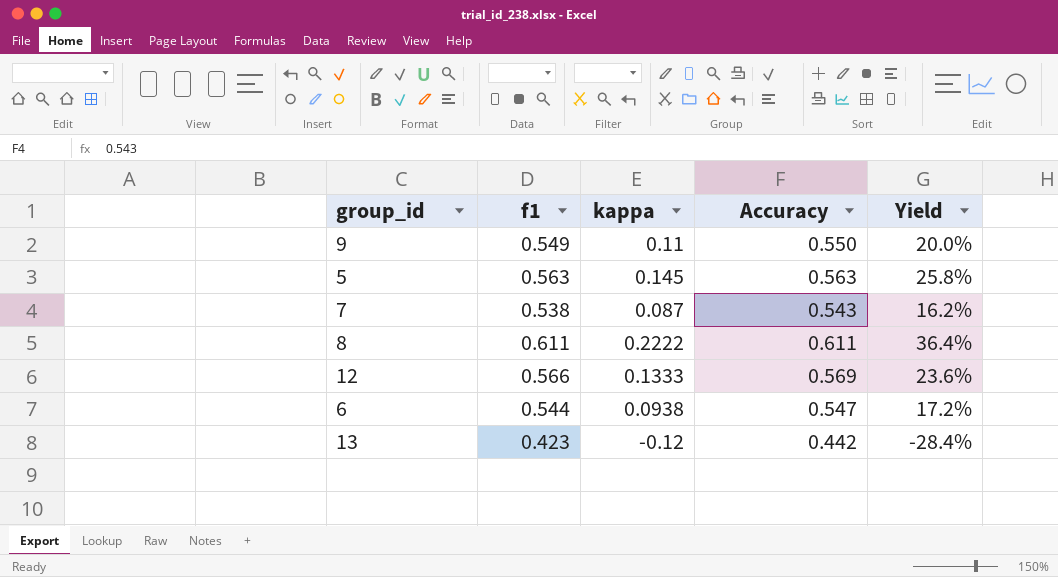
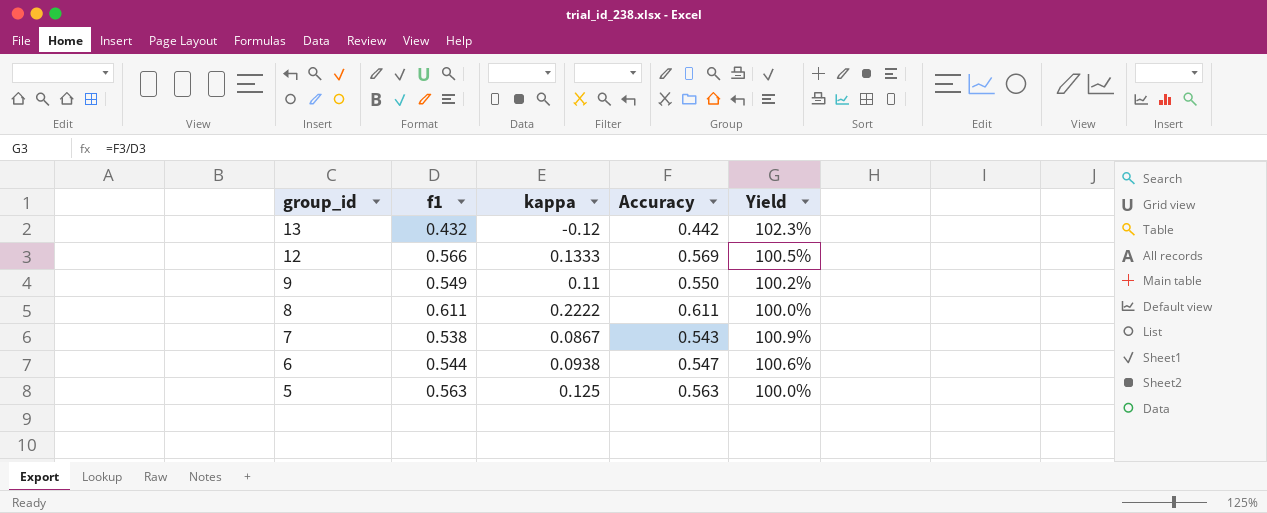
row order: none -> group_id descending
column Yield | formula: [kappa] / [f1] -> [Accuracy] / [f1]
13 | f1: 0.423 -> 0.432
7 | kappa: 0.087 -> 0.0867
5 | kappa: 0.145 -> 0.125

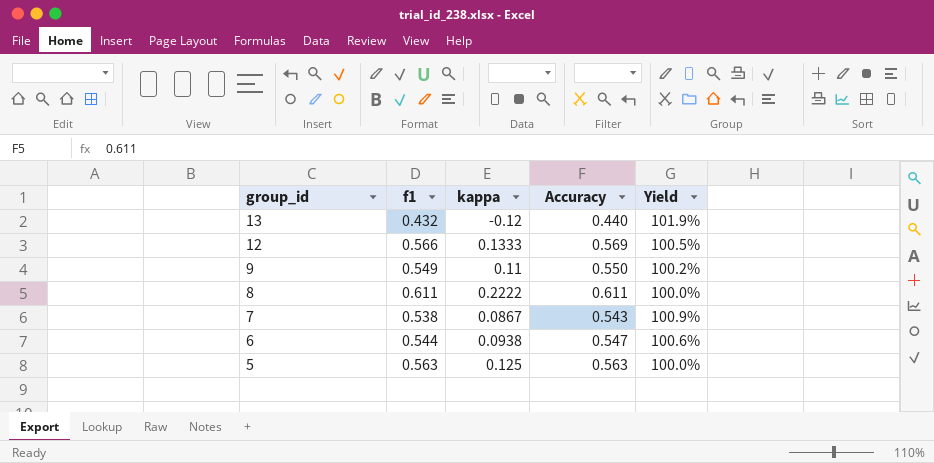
13 | Accuracy: 0.442 -> 0.440
13 | Yield: 102.3% -> 101.9%

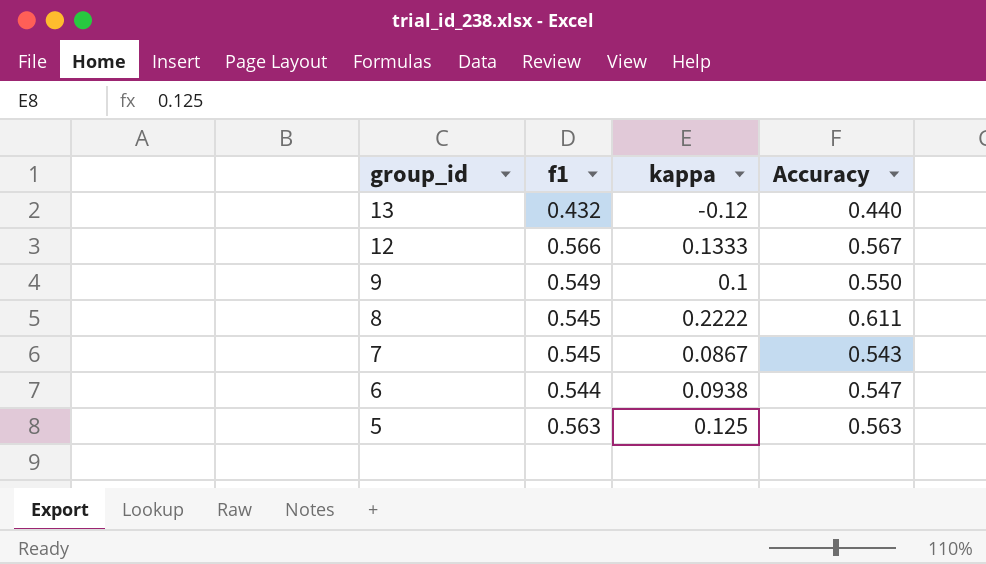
column Yield | formula: [Accuracy] / [f1] -> none
12 | Accuracy: 0.569 -> 0.567
9 | kappa: 0.11 -> 0.1
8 | f1: 0.611 -> 0.545
7 | f1: 0.538 -> 0.545

